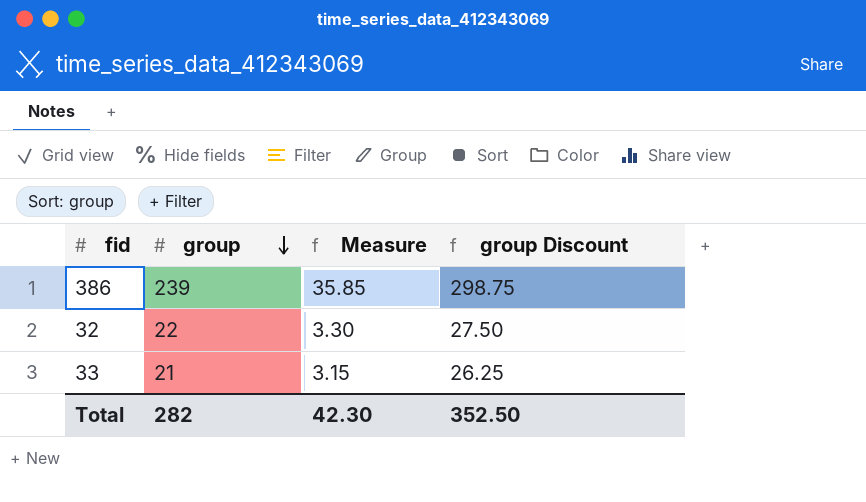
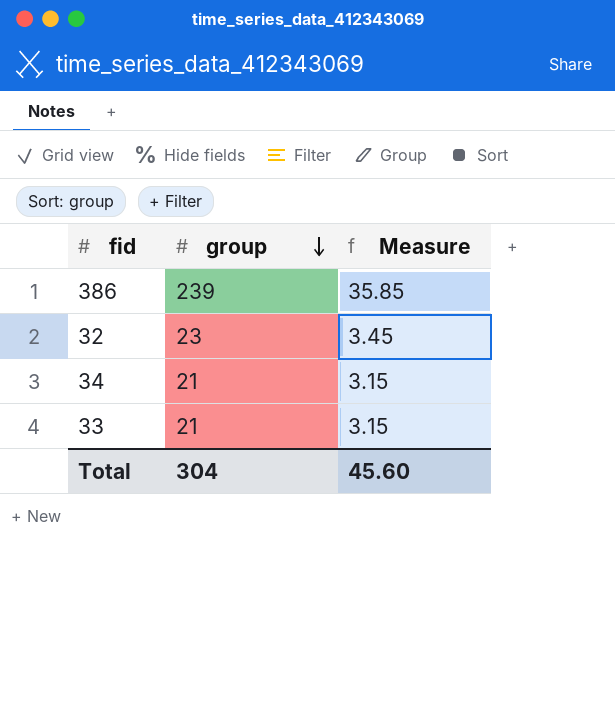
column group Discount | formula: [group] * 1.25 -> none
32 | group: 22 -> 23
32 | Measure: 3.30 -> 3.45
row 34: none -> 21 | 3.15
Total | group: 282 -> 304
Total | Measure: 42.30 -> 45.60

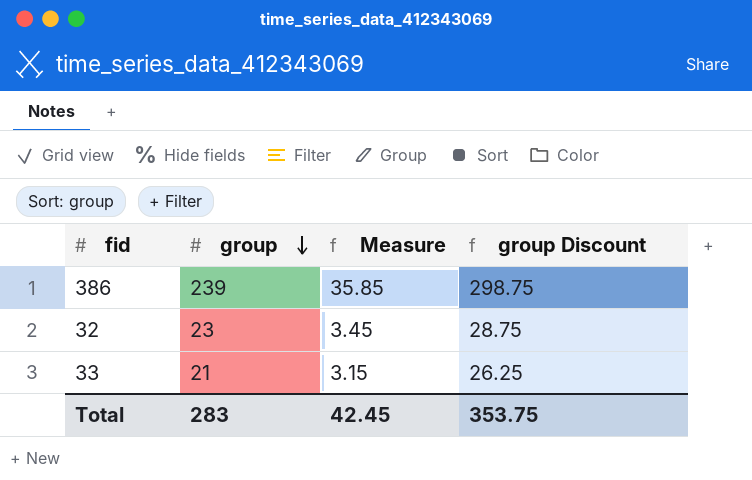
column group Discount | formula: none -> [group] * 1.25
row 34: 21 | 3.15 -> none
Total | group: 304 -> 283
Total | Measure: 45.60 -> 42.45

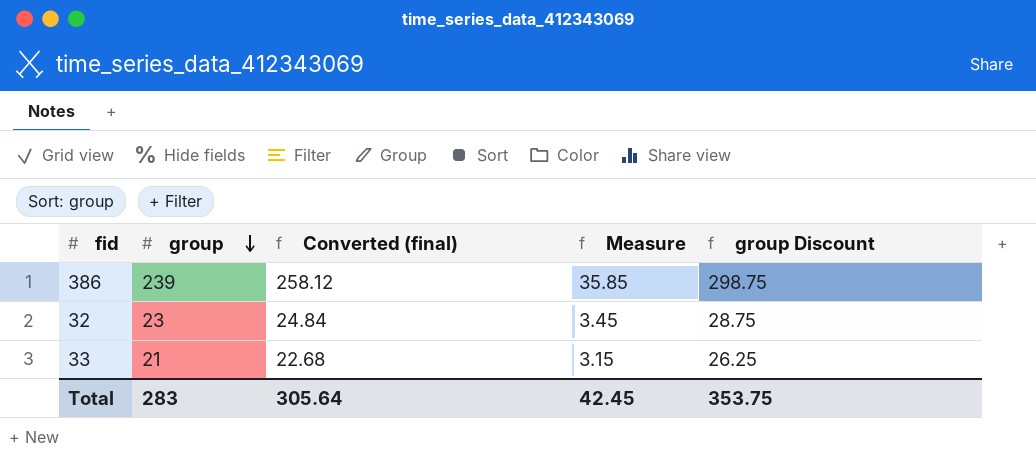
column Converted (final) | formula: none -> [group] * 1.08

